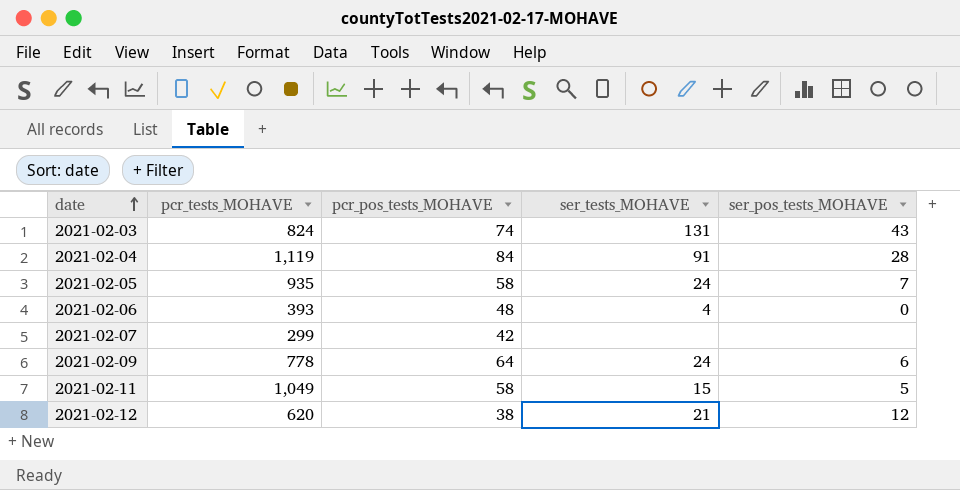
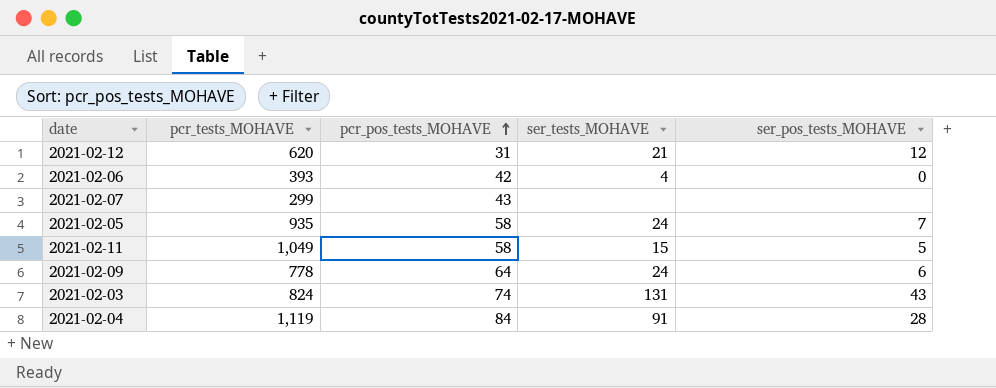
row order: date ascending -> pcr_pos_tests_MOHAVE ascending
2021-02-12 | pcr_pos_tests_MOHAVE: 38 -> 31
2021-02-06 | pcr_pos_tests_MOHAVE: 48 -> 42
2021-02-07 | pcr_pos_tests_MOHAVE: 42 -> 43

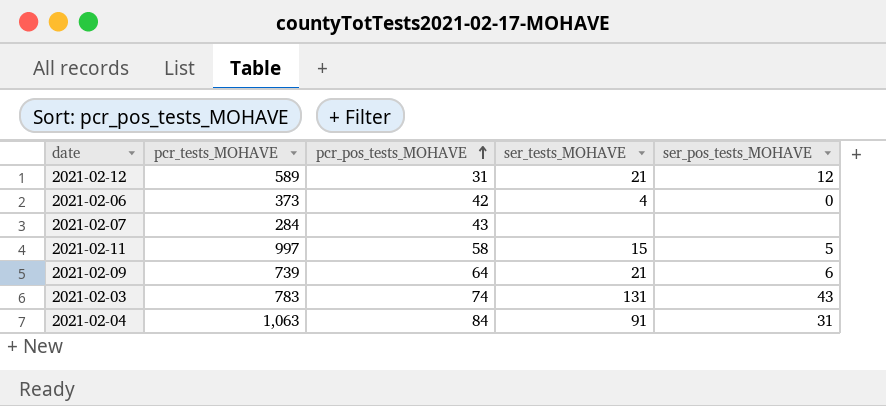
row 2021-02-05: 935 | 58 | 24 | 7 -> none
2021-02-12 | pcr_tests_MOHAVE: 620 -> 589
2021-02-06 | pcr_tests_MOHAVE: 393 -> 373
2021-02-07 | pcr_tests_MOHAVE: 299 -> 284
2021-02-11 | pcr_tests_MOHAVE: 1,049 -> 997
2021-02-09 | pcr_tests_MOHAVE: 778 -> 739
2021-02-09 | ser_tests_MOHAVE: 24 -> 21
2021-02-03 | pcr_tests_MOHAVE: 824 -> 783
2021-02-04 | pcr_tests_MOHAVE: 1,119 -> 1,063
2021-02-04 | ser_pos_tests_MOHAVE: 28 -> 31

